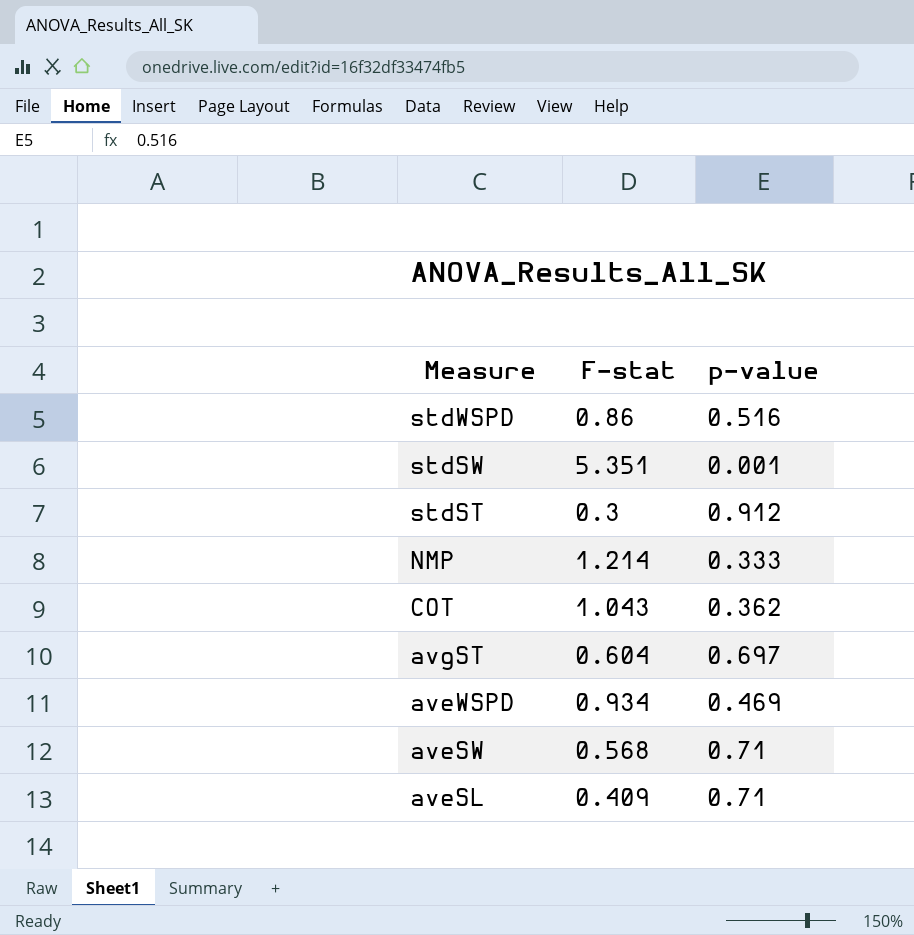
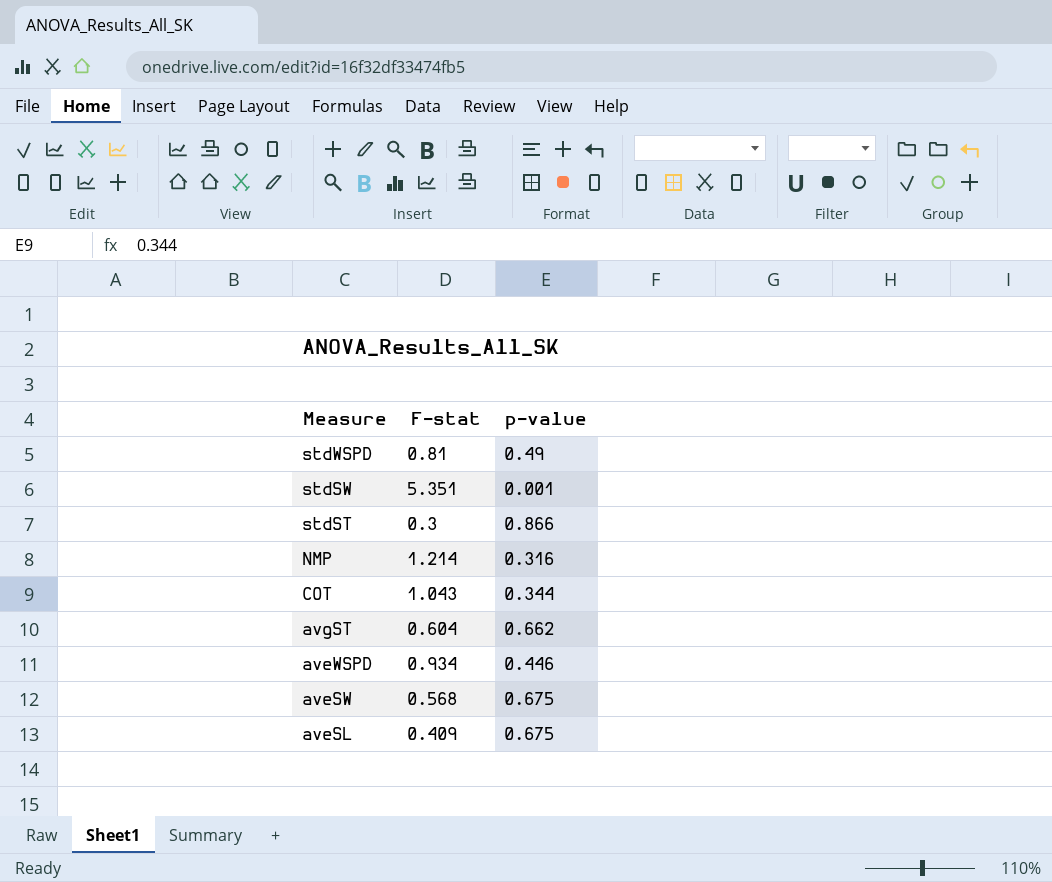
stdWSPD | F-stat: 0.86 -> 0.81
stdWSPD | p-value: 0.516 -> 0.49
stdST | p-value: 0.912 -> 0.866
NMP | p-value: 0.333 -> 0.316
COT | p-value: 0.362 -> 0.344
avgST | p-value: 0.697 -> 0.662
aveWSPD | p-value: 0.469 -> 0.446
aveSW | p-value: 0.71 -> 0.675
aveSL | p-value: 0.71 -> 0.675

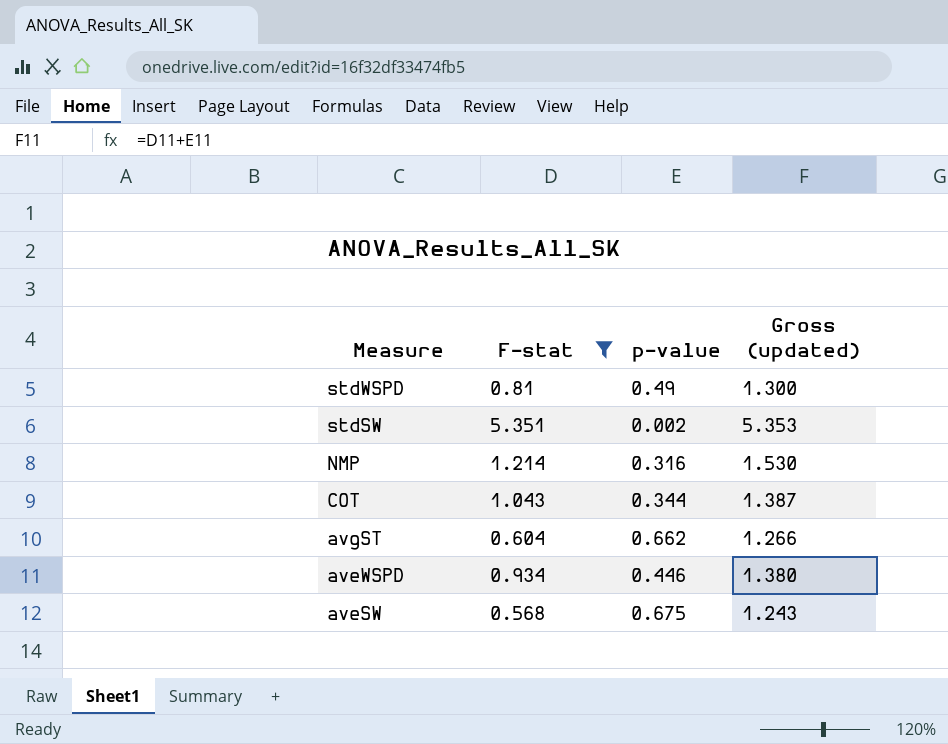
filter: none -> F-stat >= 0.568
column Gross (updated) | formula: none -> [F-stat] + [p-value]
stdSW | p-value: 0.001 -> 0.002

